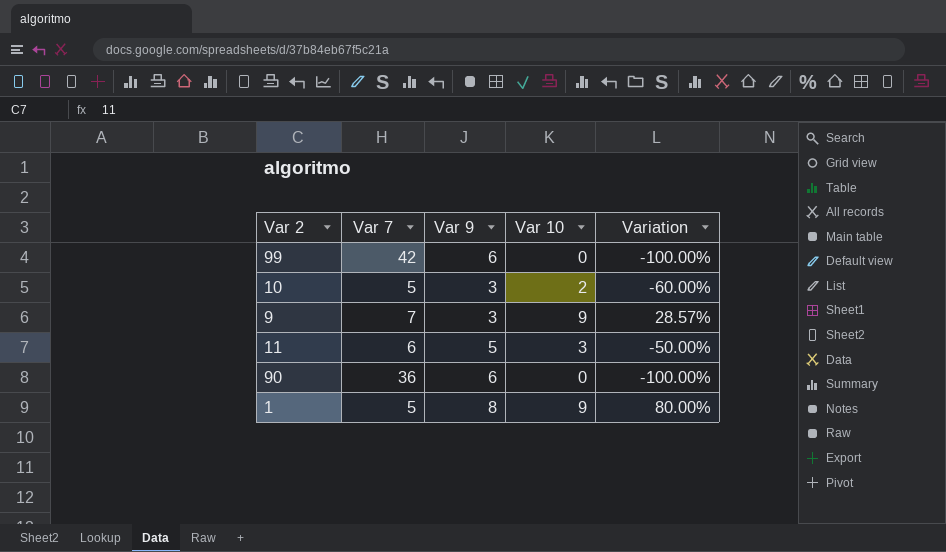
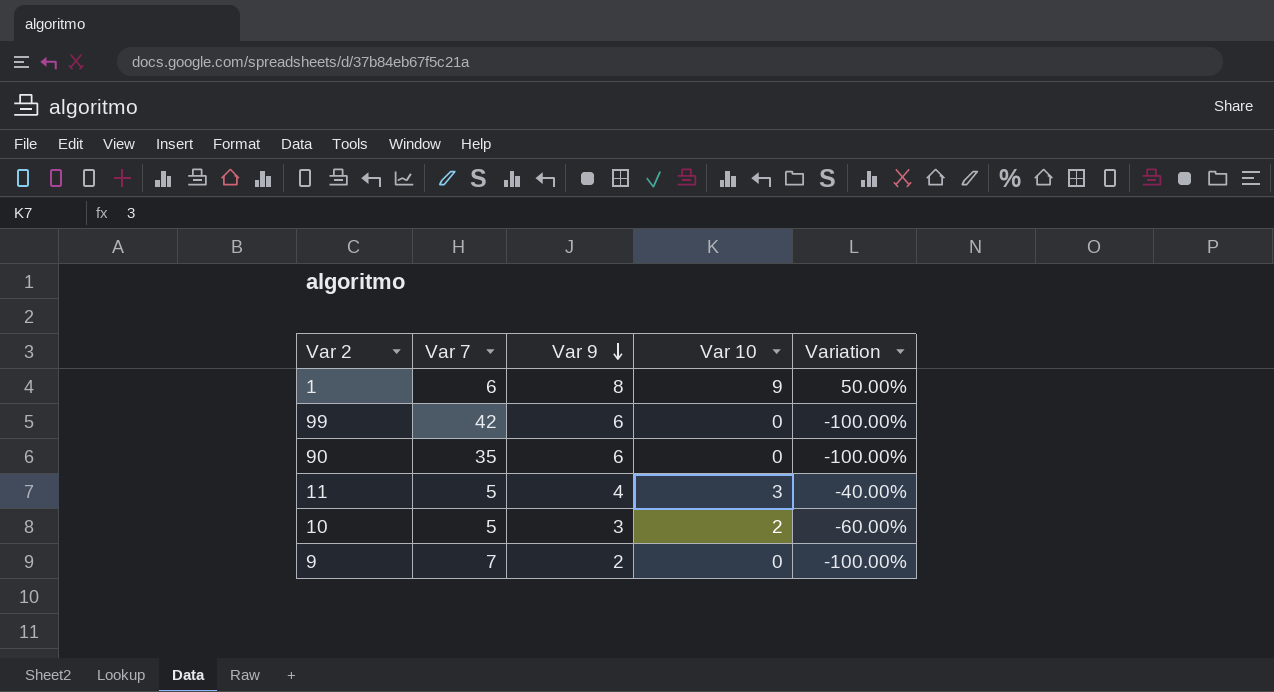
row order: none -> Var 9 descending
1 | Var 7: 5 -> 6
1 | Variation: 80.00% -> 50.00%
90 | Var 7: 36 -> 35
11 | Var 7: 6 -> 5
11 | Var 9: 5 -> 4
11 | Variation: -50.00% -> -40.00%
9 | Var 9: 3 -> 2
9 | Var 10: 9 -> 0
9 | Variation: 28.57% -> -100.00%

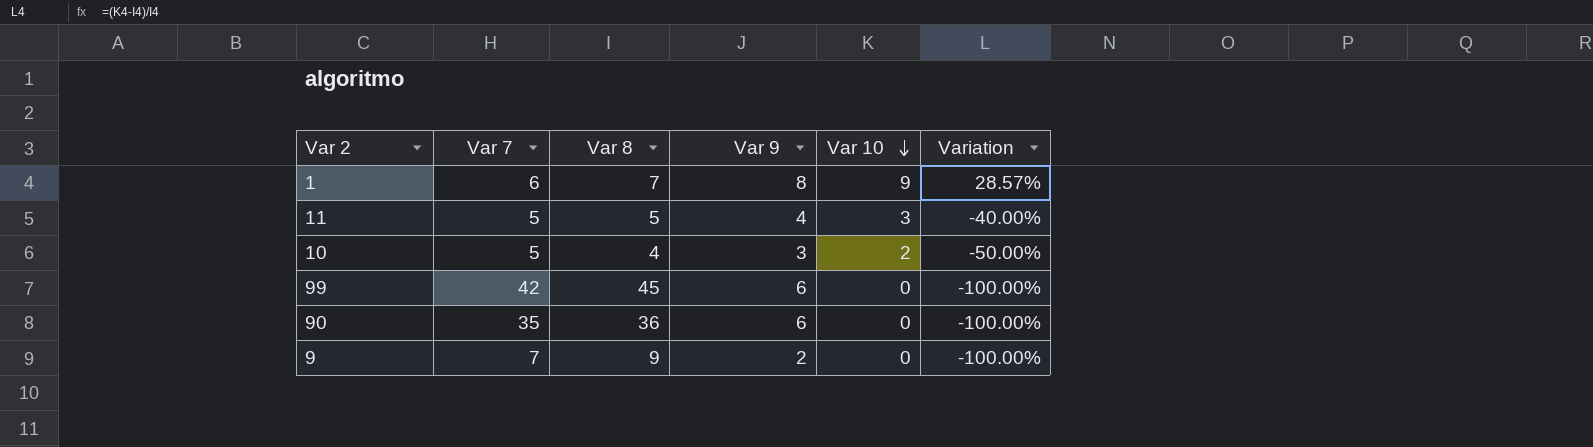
row order: Var 9 descending -> Var 10 descending
column Var 8 | position: none -> 3
column Variation | formula: ([Var 10] - [Var 7]) / [Var 7] -> ([Var 10] - [Var 8]) / [Var 8]

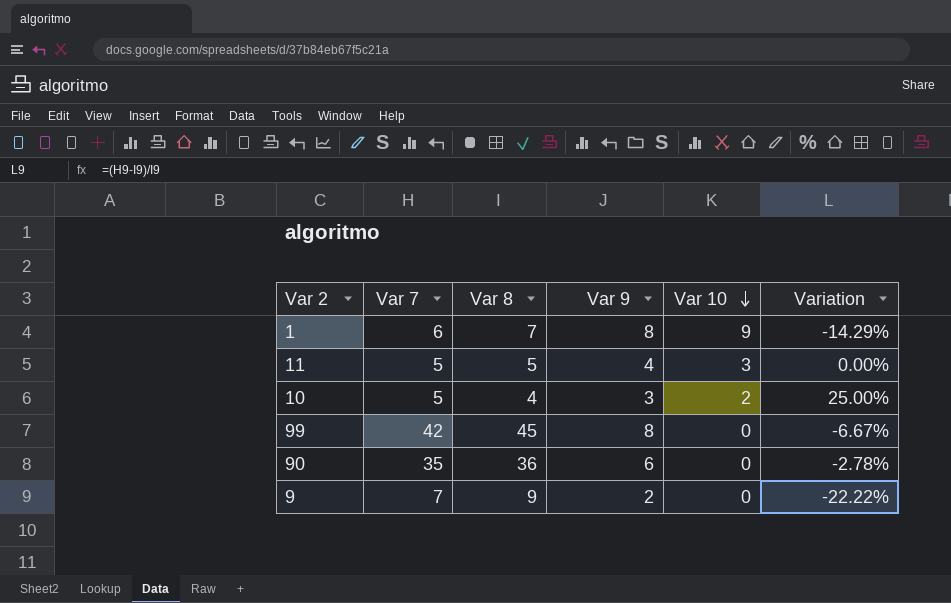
column Variation | formula: ([Var 10] - [Var 8]) / [Var 8] -> ([Var 7] - [Var 8]) / [Var 8]
99 | Var 9: 6 -> 8

